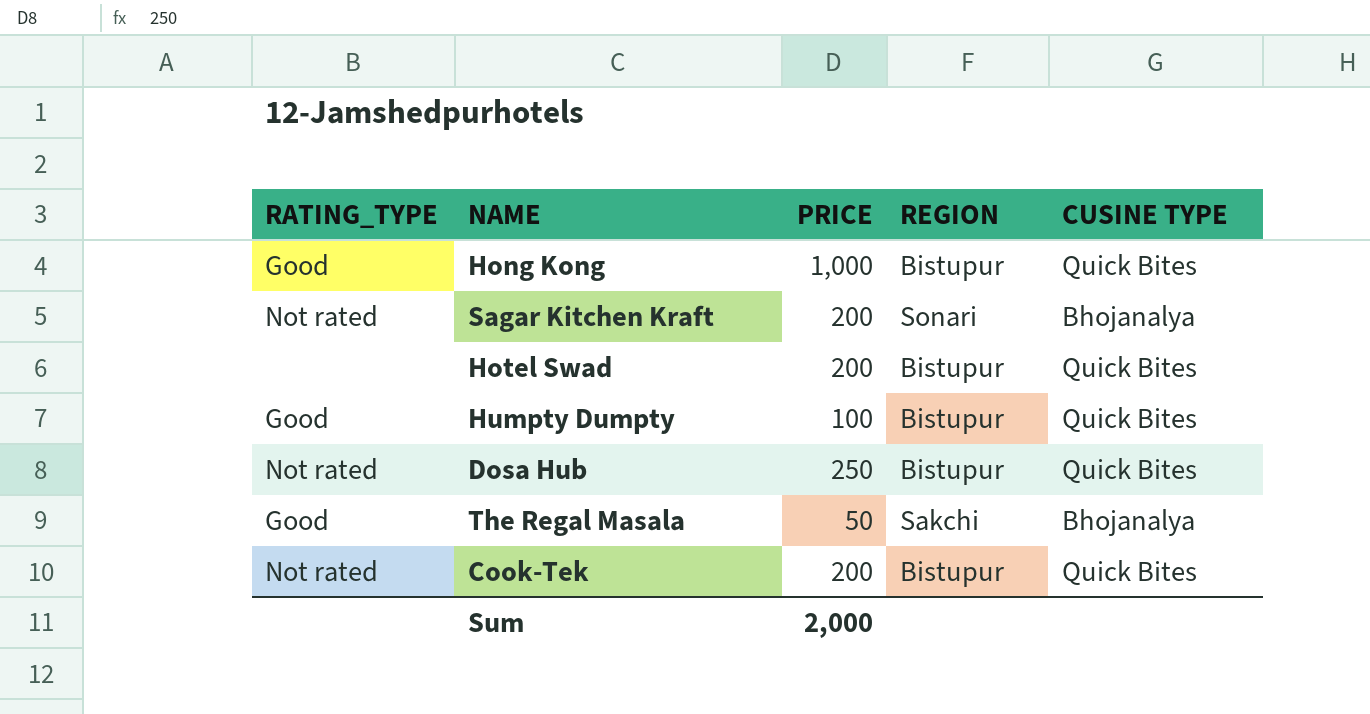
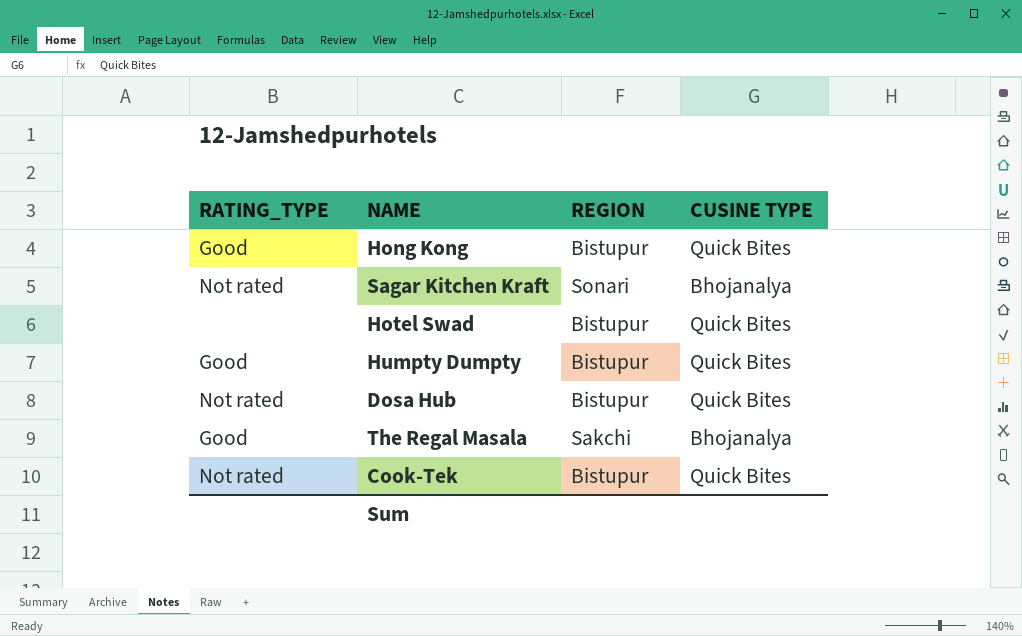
column PRICE | position: 3 -> none

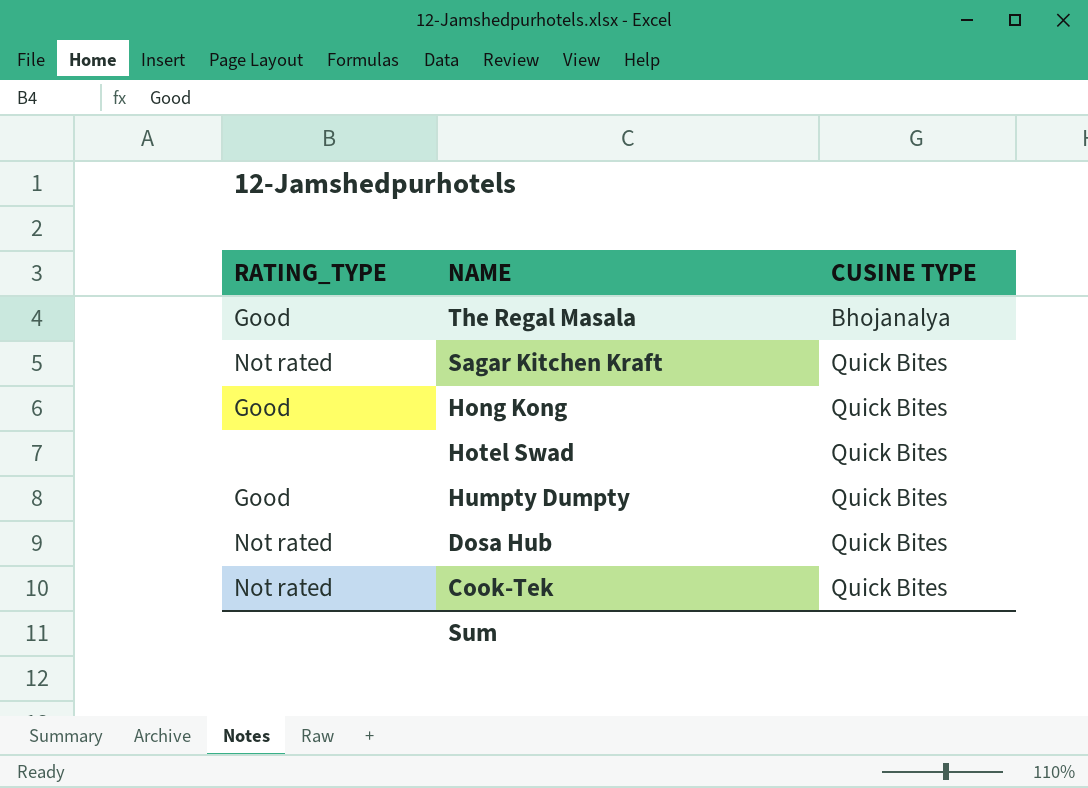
row order: none -> CUSINE TYPE ascending
column REGION | position: 3 -> none
Sagar Kitchen Kraft | CUSINE TYPE: Bhojanalya -> Quick Bites

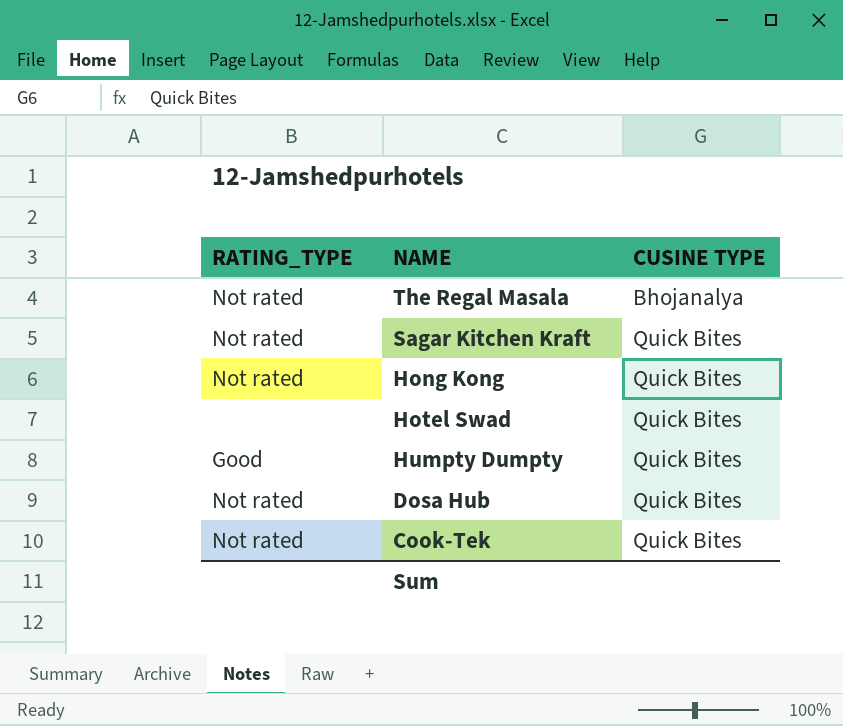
The Regal Masala | RATING_TYPE: Good -> Not rated
Hong Kong | RATING_TYPE: Good -> Not rated

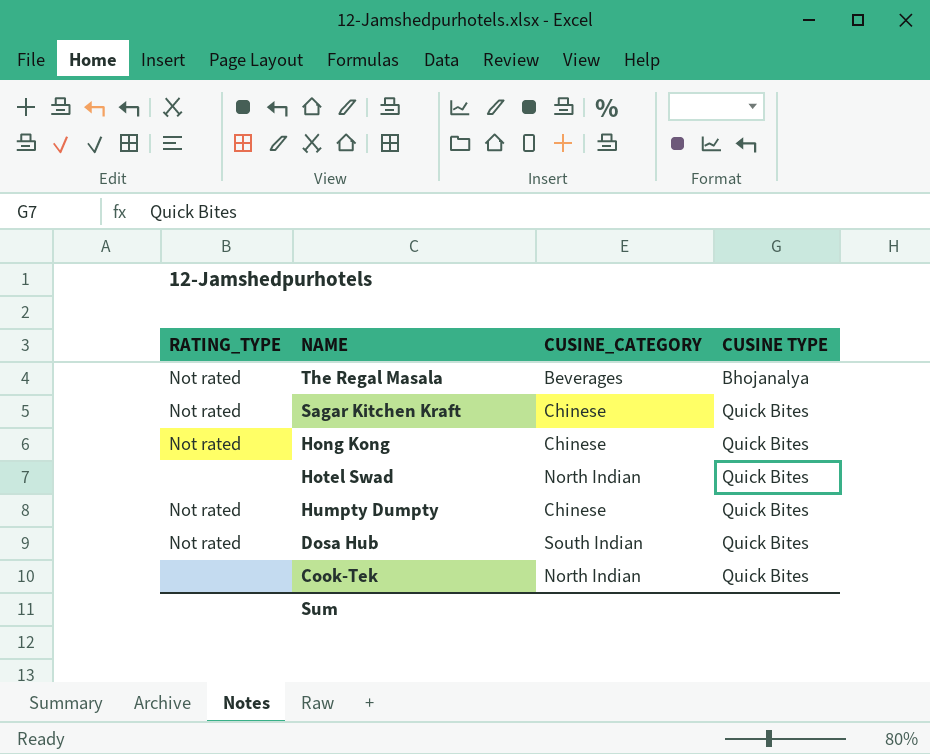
column CUSINE_CATEGORY | position: none -> 3
Humpty Dumpty | RATING_TYPE: Good -> Not rated
Cook-Tek | RATING_TYPE: Not rated -> none

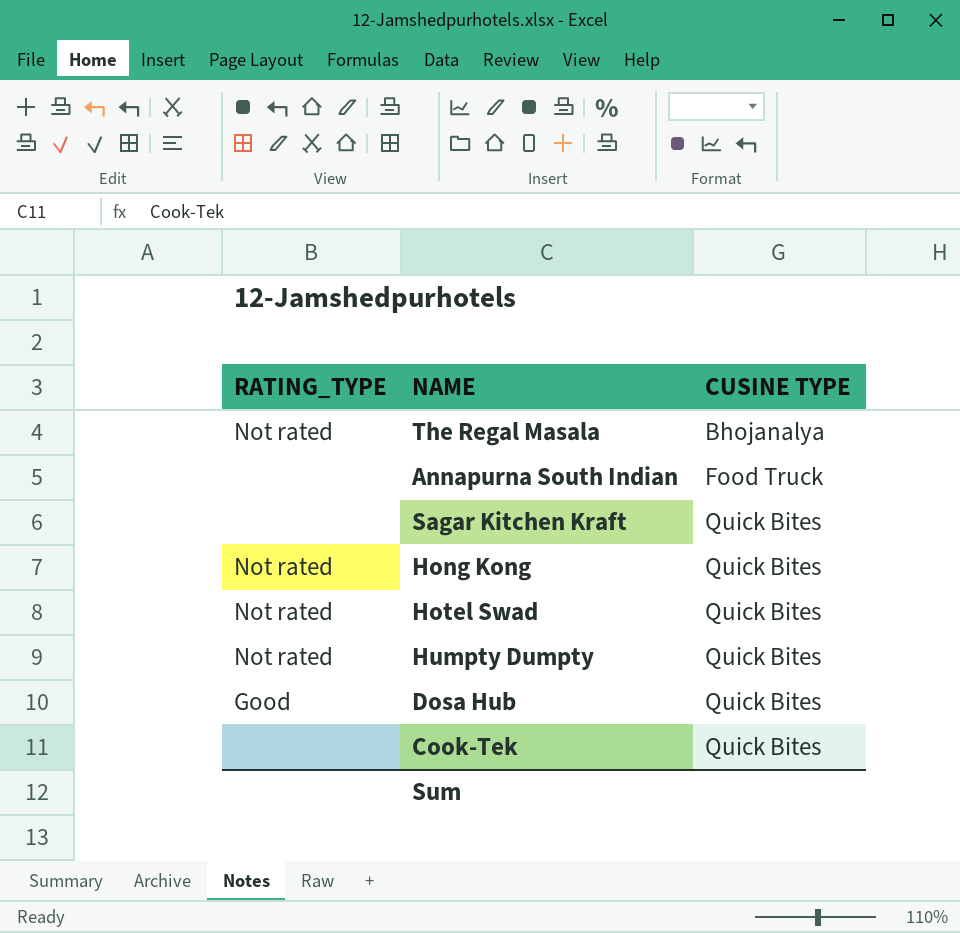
column CUSINE_CATEGORY | position: 3 -> none
row Annapurna South Indian: none -> none | Food Truck
Sagar Kitchen Kraft | RATING_TYPE: Not rated -> none
Hotel Swad | RATING_TYPE: none -> Not rated
Dosa Hub | RATING_TYPE: Not rated -> Good

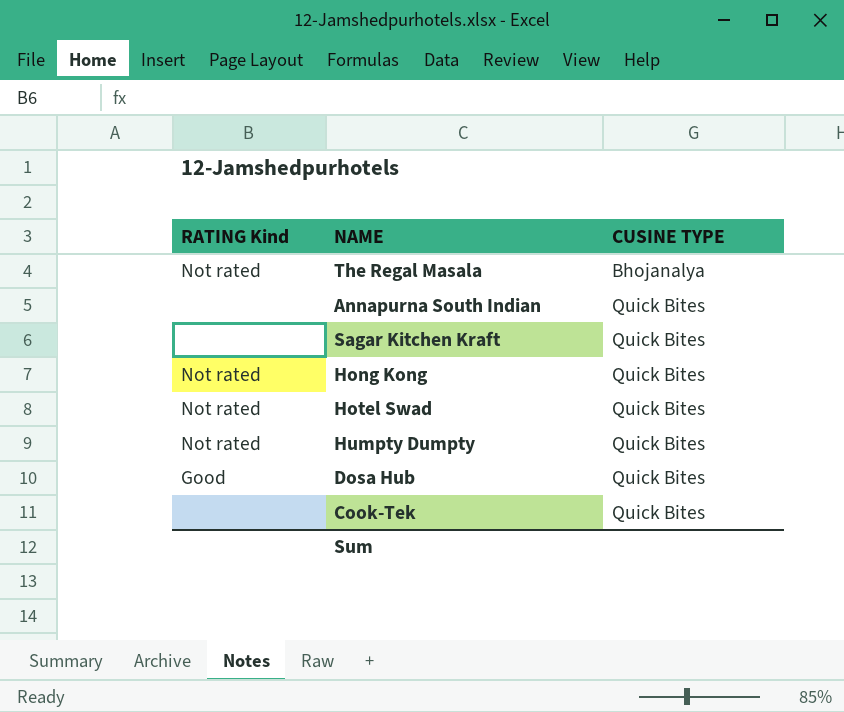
column name: RATING_TYPE -> RATING Kind
Annapurna South Indian | CUSINE TYPE: Food Truck -> Quick Bites

